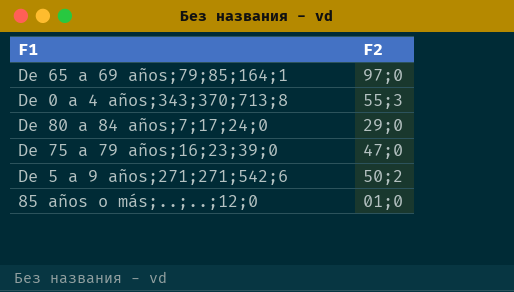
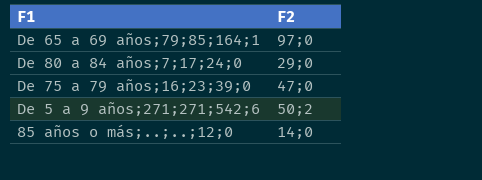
row De 0 a 4 años;343;370;713;8: 55;3 -> none
85 años o más;..;..;12;0 | F2: 01;0 -> 14;0

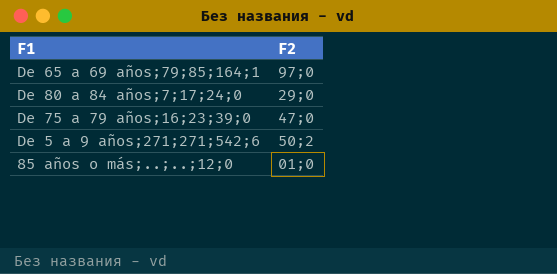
85 años o más;..;..;12;0 | F2: 14;0 -> 01;0

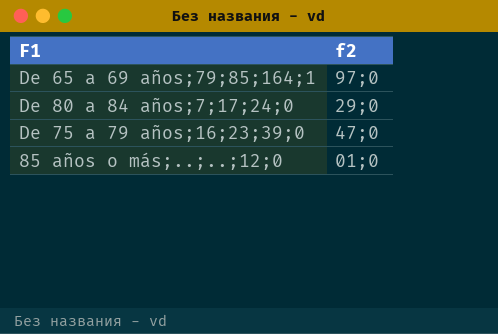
column name: F2 -> f2
row De 5 a 9 años;271;271;542;6: 50;2 -> none

